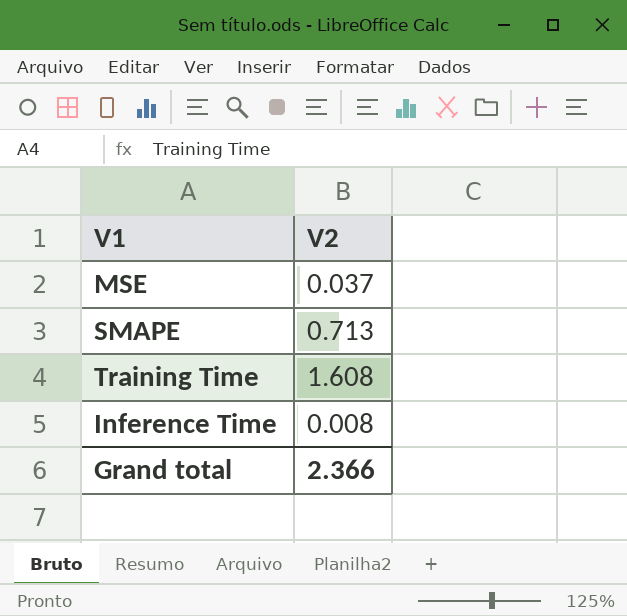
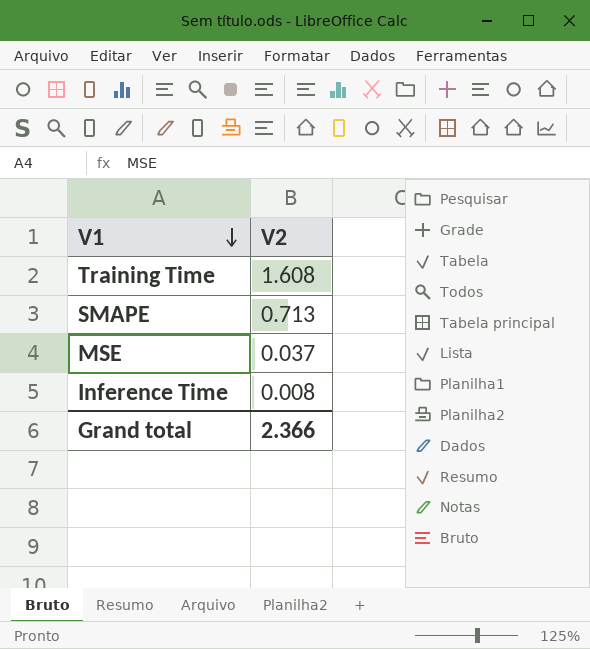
row order: none -> V1 descending

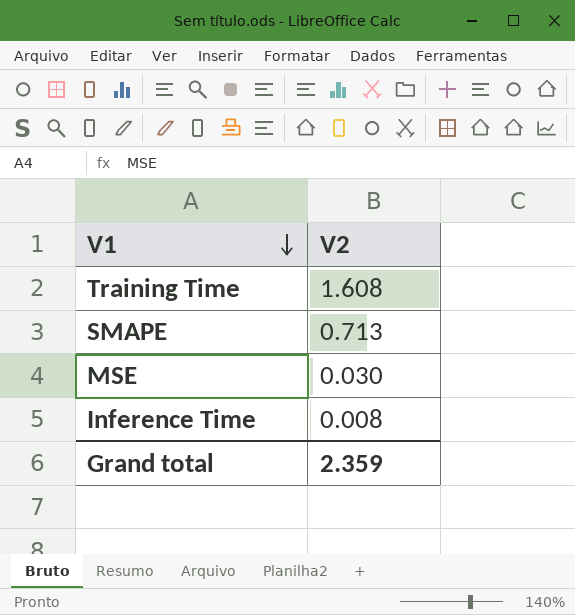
MSE | V2: 0.037 -> 0.030
Grand total | V2: 2.366 -> 2.359

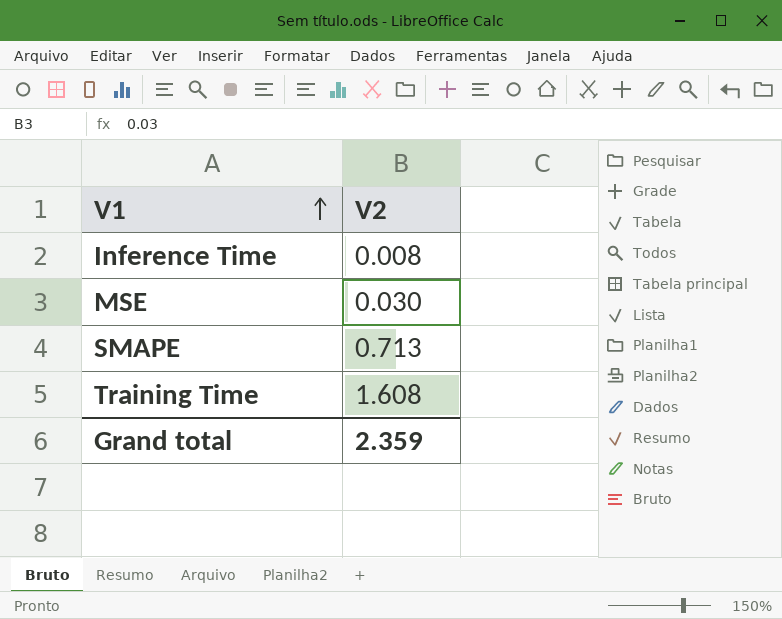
row order: V1 descending -> V1 ascending

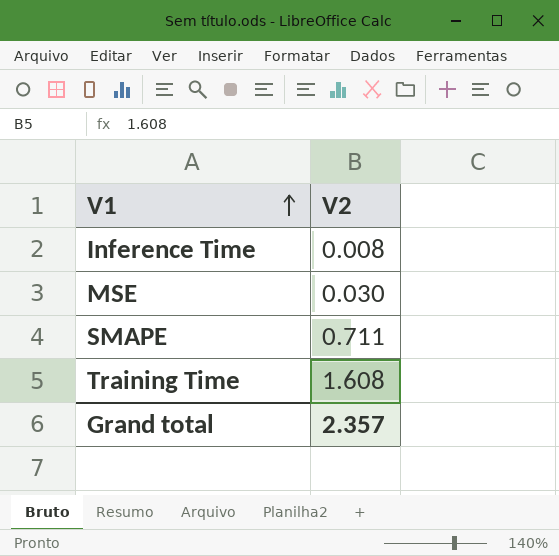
SMAPE | V2: 0.713 -> 0.711
Grand total | V2: 2.359 -> 2.357

